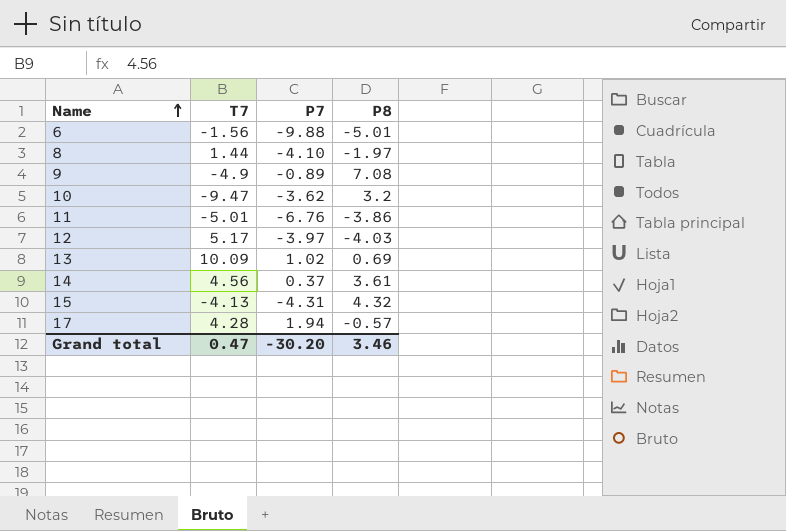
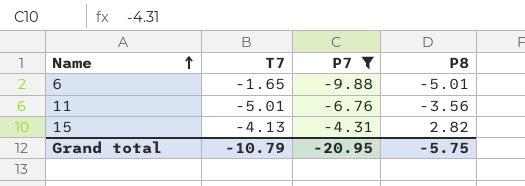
filter: none -> P7 <= -4.31
6 | T7: -1.56 -> -1.65
11 | P8: -3.86 -> -3.56
15 | P8: 4.32 -> 2.82
Grand total | T7: 0.47 -> -10.79
Grand total | P7: -30.20 -> -20.95
Grand total | P8: 3.46 -> -5.75

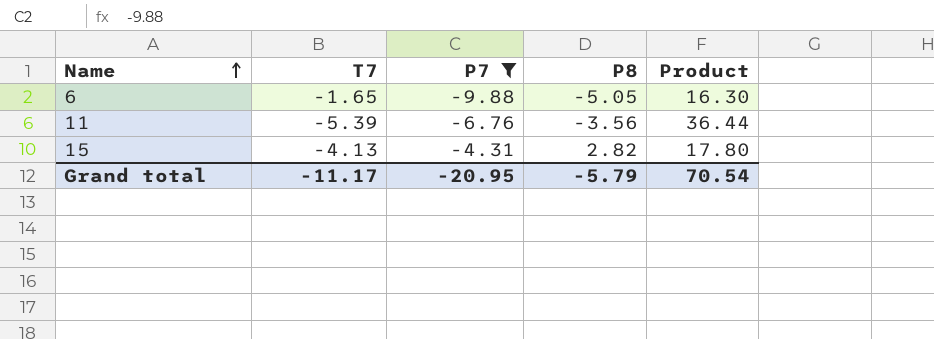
column Product | formula: none -> [T7] * [P7]
6 | P8: -5.01 -> -5.05
11 | T7: -5.01 -> -5.39
Grand total | T7: -10.79 -> -11.17
Grand total | P8: -5.75 -> -5.79

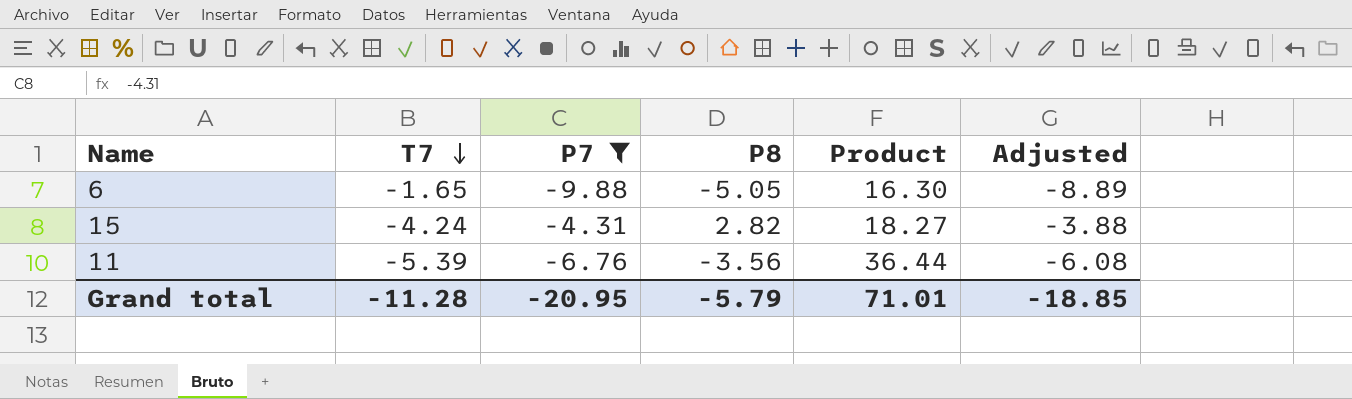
row order: Name ascending -> T7 descending
column Adjusted | formula: none -> [P7] * 0.9
15 | T7: -4.13 -> -4.24
15 | Product: 17.80 -> 18.27
Grand total | T7: -11.17 -> -11.28
Grand total | Product: 70.54 -> 71.01

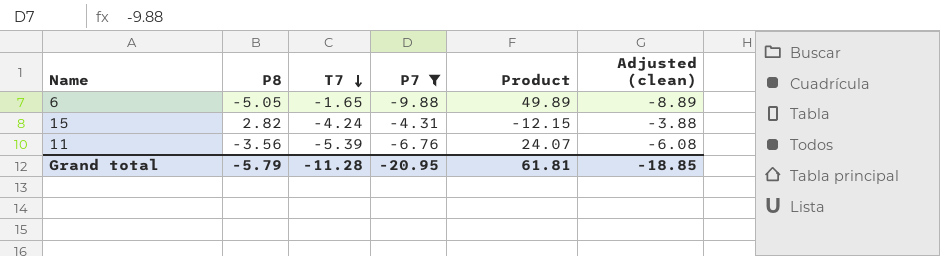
column P8 | position: 4 -> 2
column Product | formula: [T7] * [P7] -> [P8] * [P7]
column name: Adjusted -> Adjusted (clean)
Grand total | Product: 71.01 -> 61.81

